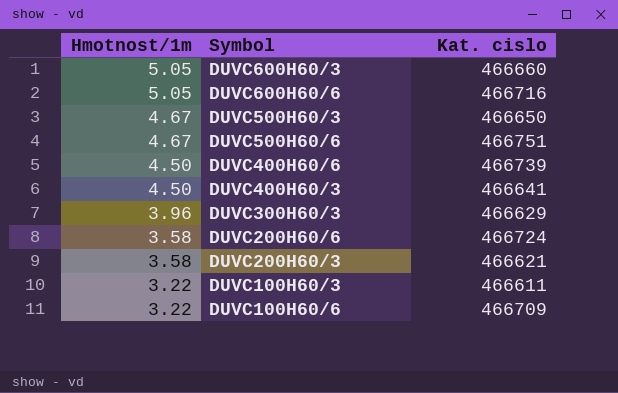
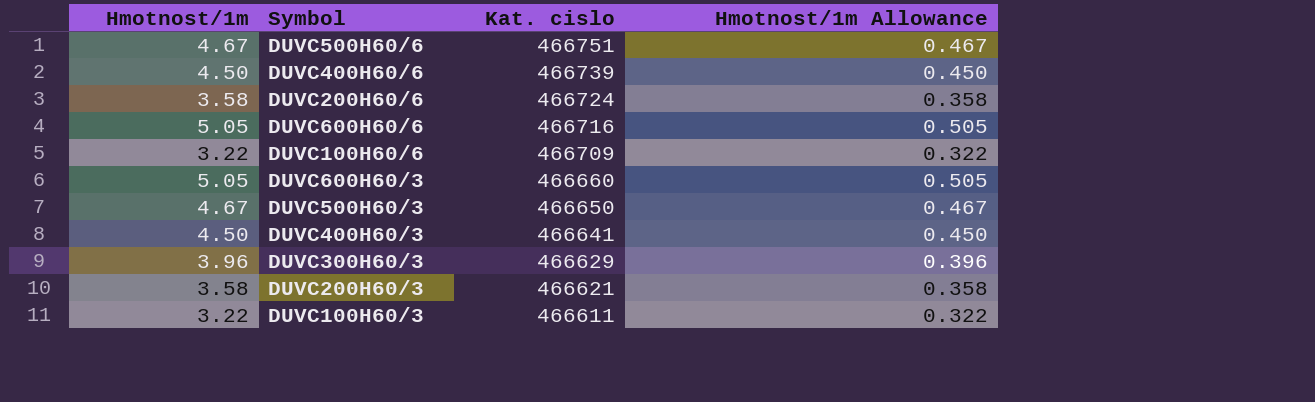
row order: Hmotnost/1m descending -> Kat. cislo descending
column Hmotnost/1m Allowance | formula: none -> [Hmotnost/1m] * 0.1

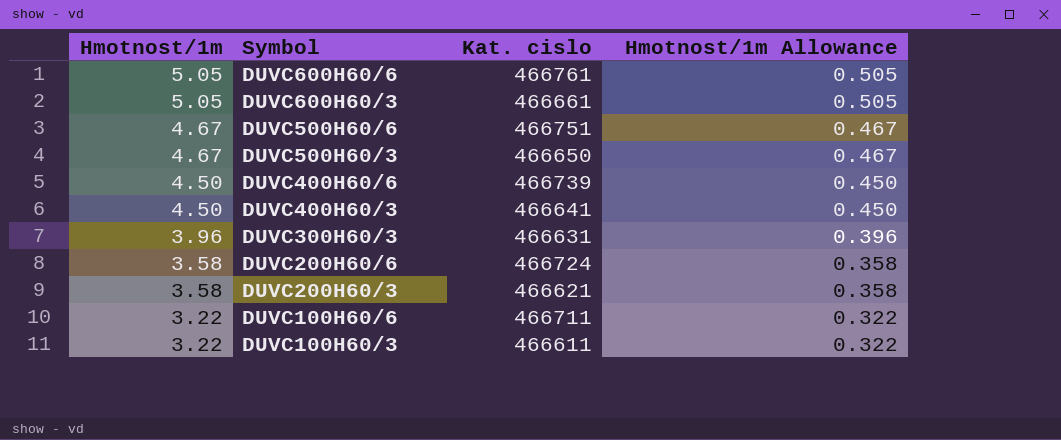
row order: Kat. cislo descending -> Hmotnost/1m descending
DUVC600H60/6 | Kat. cislo: 466716 -> 466761
DUVC600H60/3 | Kat. cislo: 466660 -> 466661
DUVC300H60/3 | Kat. cislo: 466629 -> 466631
DUVC100H60/6 | Kat. cislo: 466709 -> 466711

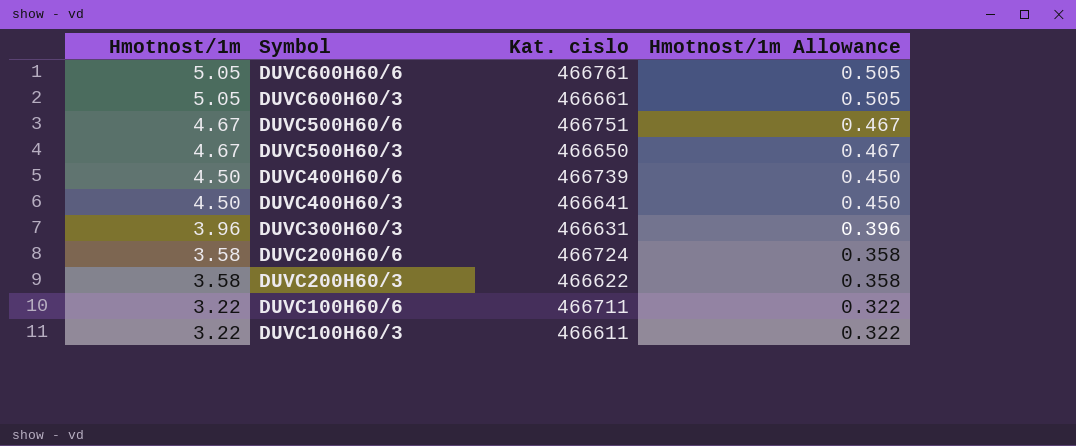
DUVC200H60/3 | Kat. cislo: 466621 -> 466622

